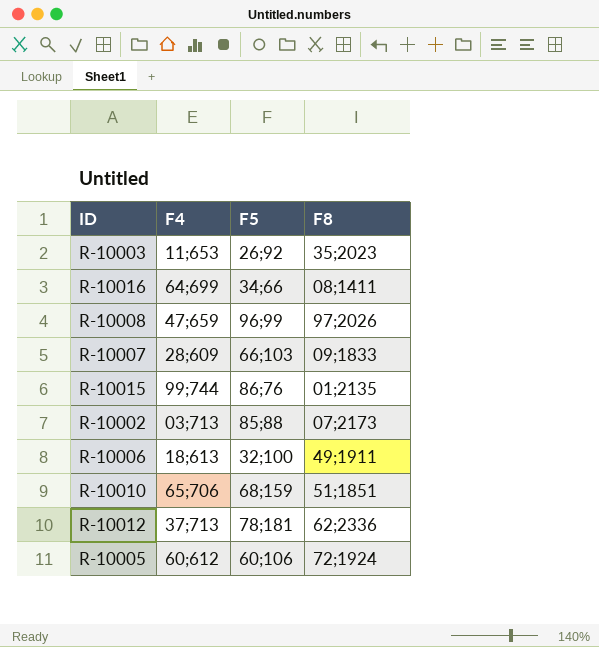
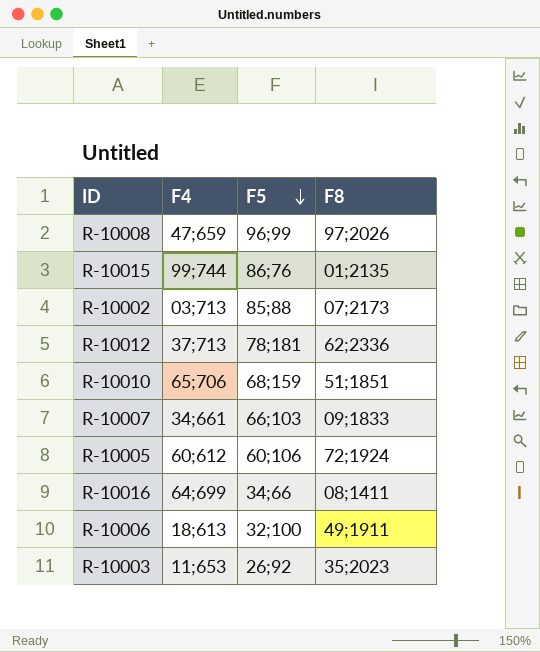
row order: none -> F5 descending
R-10007 | F4: 28;609 -> 34;661

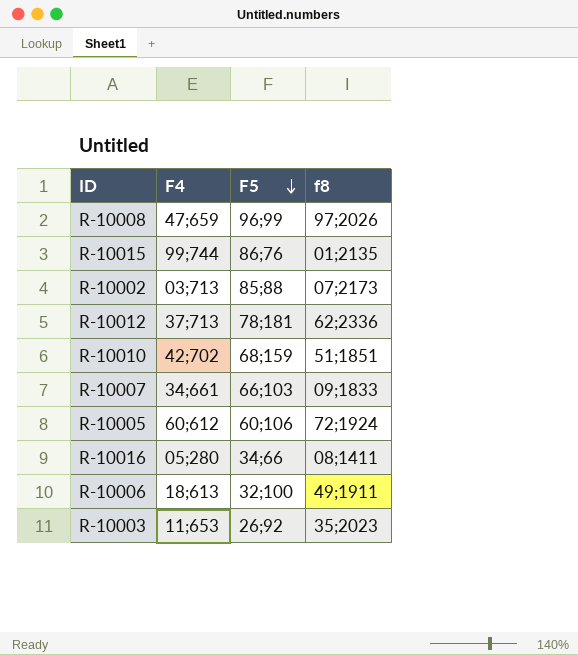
column name: F8 -> f8
R-10010 | F4: 65;706 -> 42;702
R-10016 | F4: 64;699 -> 05;280

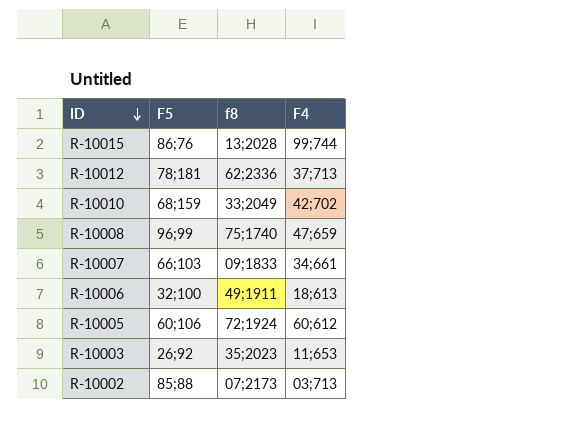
row order: F5 descending -> ID descending
column F4 | position: 2 -> 4
row R-10016: 05;280 | 34;66 | 08;1411 -> none
R-10015 | f8: 01;2135 -> 13;2028
R-10010 | f8: 51;1851 -> 33;2049
R-10008 | f8: 97;2026 -> 75;1740

